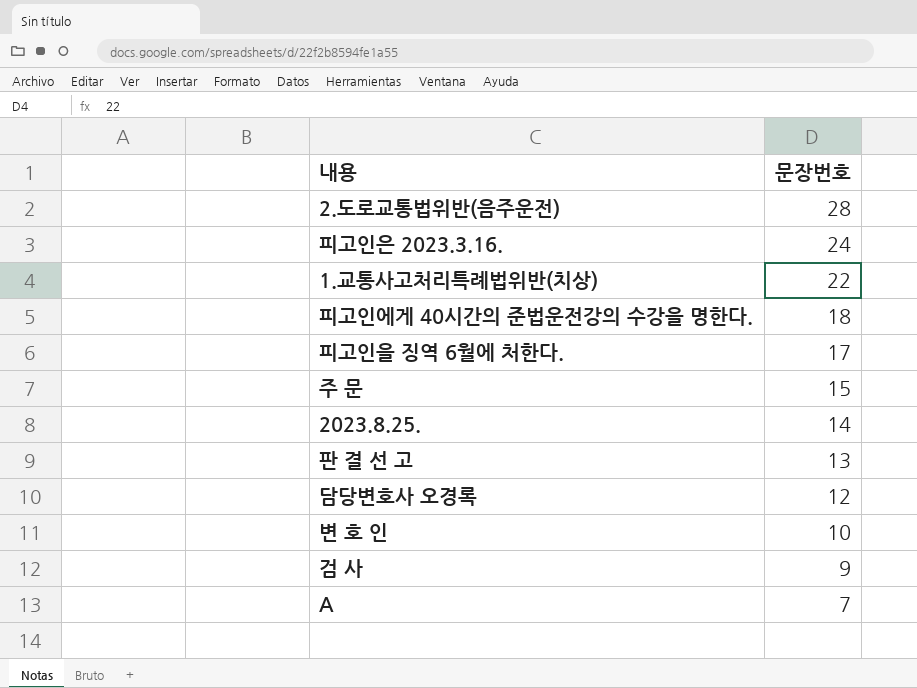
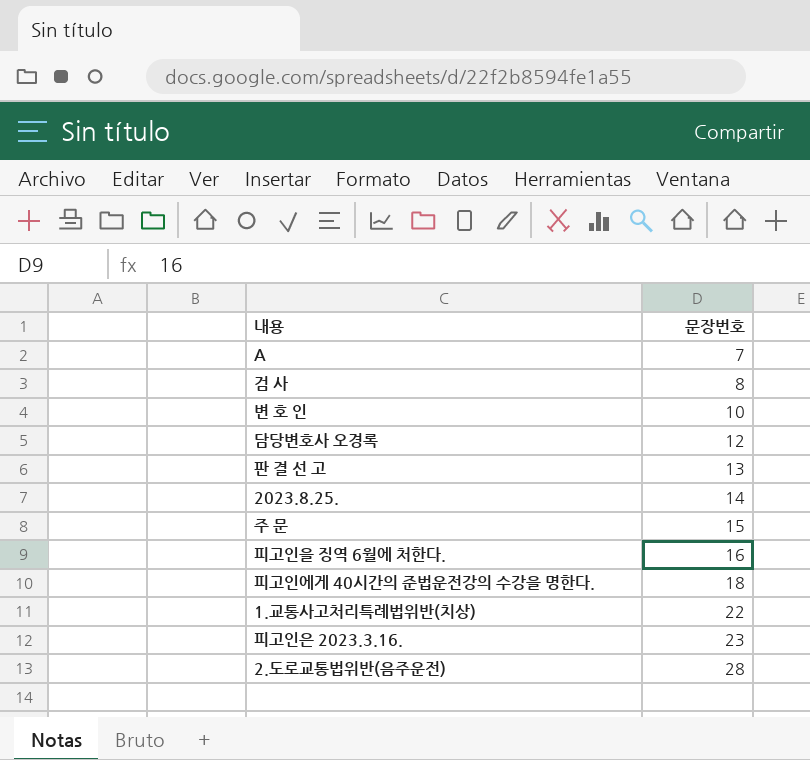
row order: 문장번호 descending -> 문장번호 ascending
검 사 | 문장번호: 9 -> 8
피고인을 징역 6월에 처한다. | 문장번호: 17 -> 16
피고인은 2023.3.16. | 문장번호: 24 -> 23

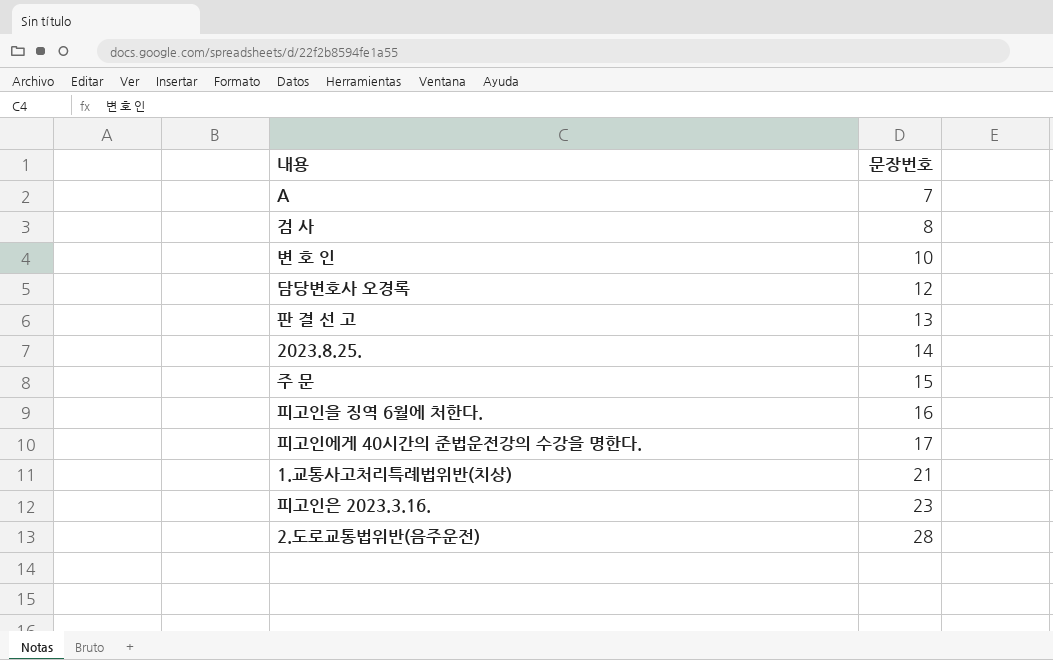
피고인에게 40시간의 준법운전강의 수강을 명한다. | 문장번호: 18 -> 17
1.교통사고처리특례법위반(치상) | 문장번호: 22 -> 21

